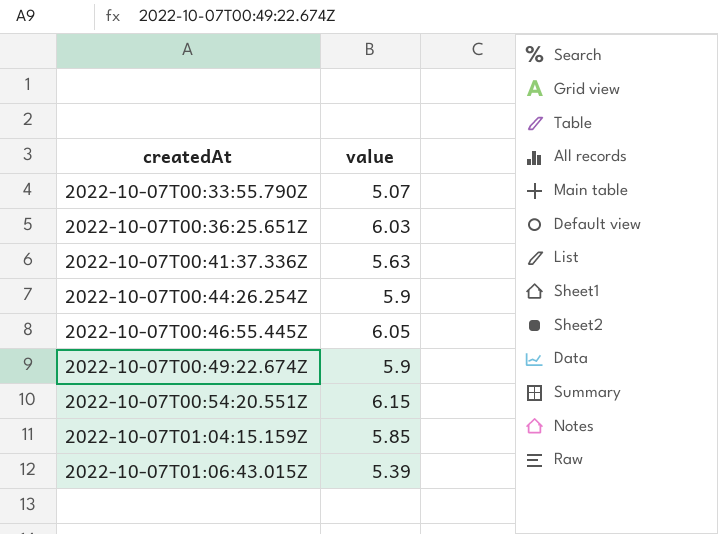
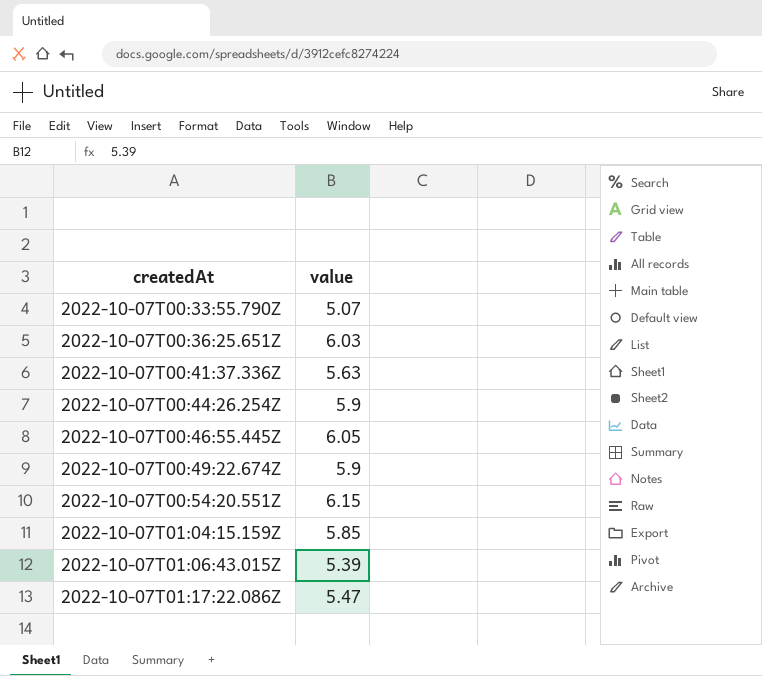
row 2022-10-07T01:17:22.086Z: none -> 5.47

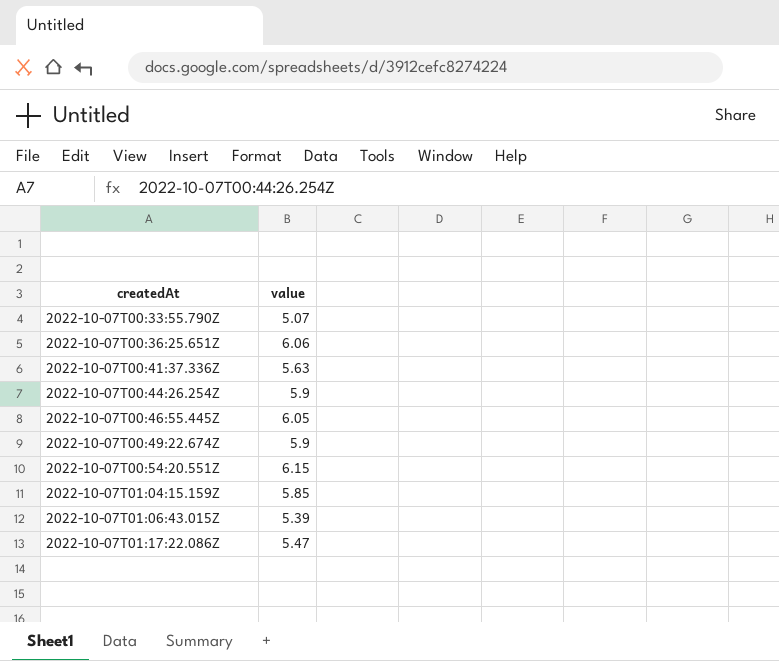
2022-10-07T00:36:25.651Z | value: 6.03 -> 6.06

